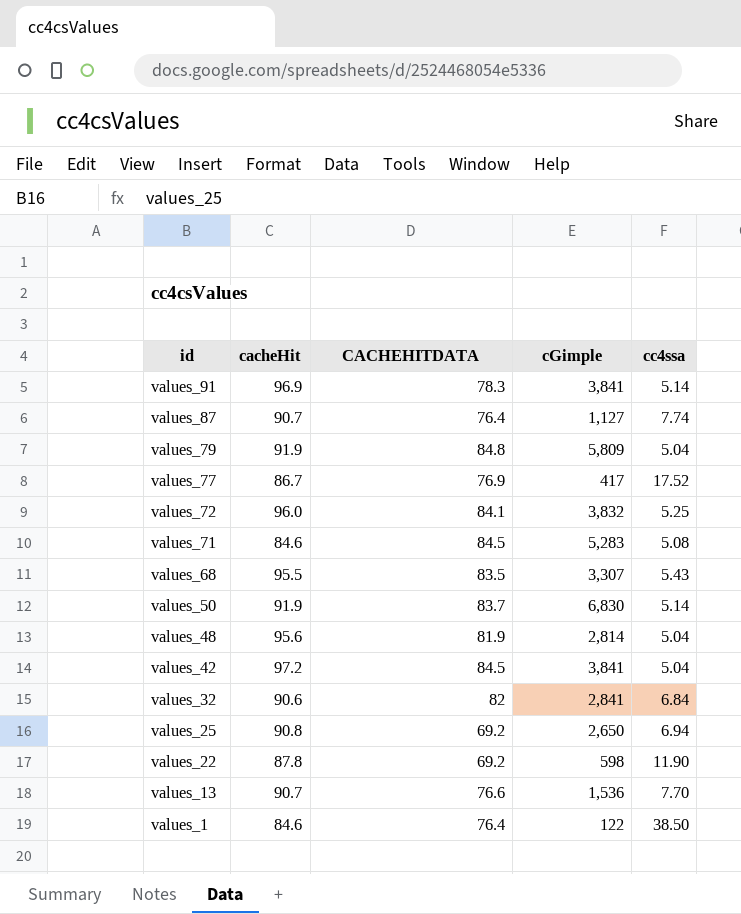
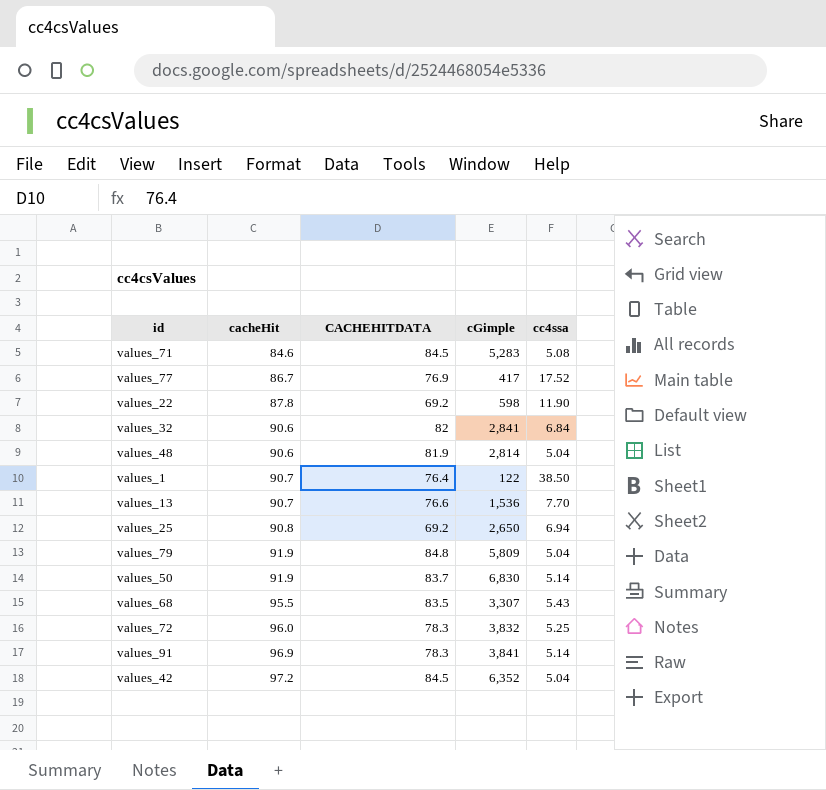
row order: id descending -> cacheHit ascending
row values_87: 90.7 | 76.4 | 1,127 | 7.74 -> none
values_48 | cacheHit: 95.6 -> 90.6
values_1 | cacheHit: 84.6 -> 90.7
values_72 | CACHEHITDATA: 84.1 -> 78.3
values_42 | cGimple: 3,841 -> 6,352

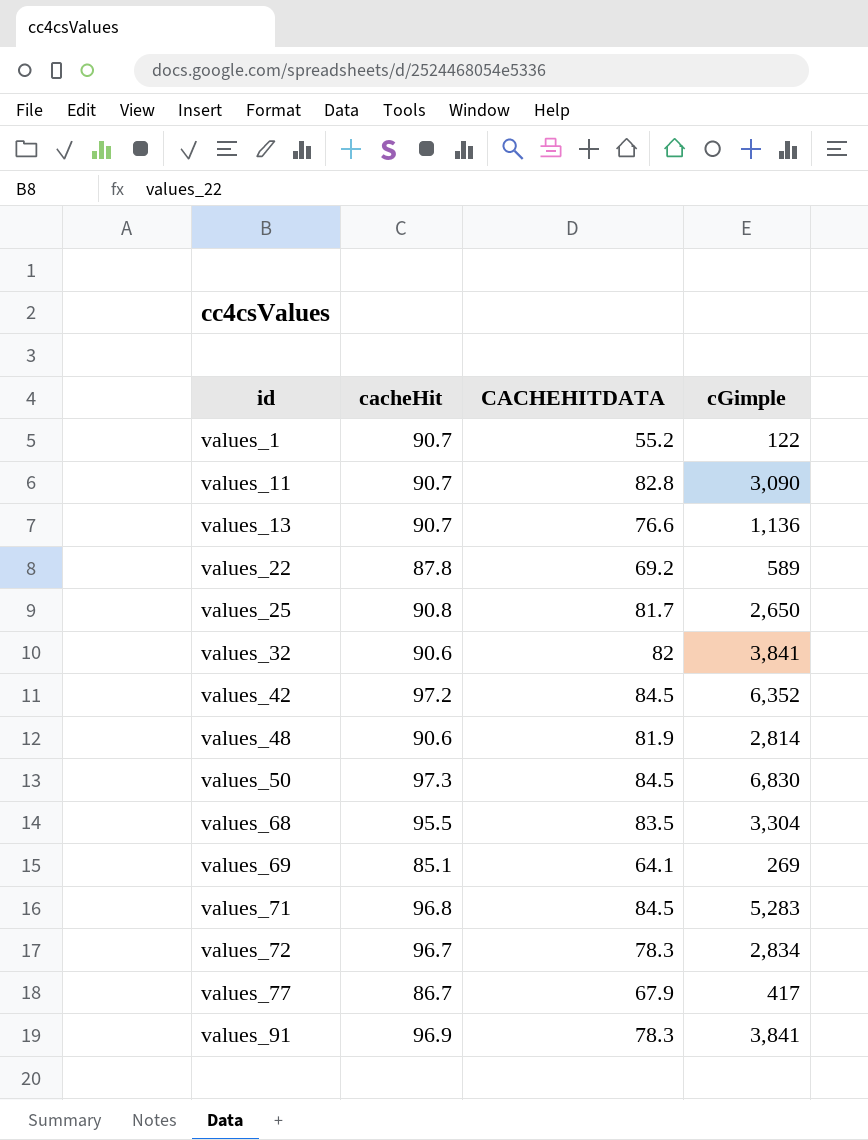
row order: cacheHit ascending -> id ascending
column cc4ssa | position: 5 -> none
row values_79: 91.9 | 84.8 | 5,809 | 5.04 -> none
values_1 | CACHEHITDATA: 76.4 -> 55.2
row values_11: none -> 90.7 | 82.8 | 3,090
values_13 | cGimple: 1,536 -> 1,136
values_22 | cGimple: 598 -> 589
values_25 | CACHEHITDATA: 69.2 -> 81.7
values_32 | cGimple: 2,841 -> 3,841
values_50 | cacheHit: 91.9 -> 97.3
values_50 | CACHEHITDATA: 83.7 -> 84.5
values_68 | cGimple: 3,307 -> 3,304
row values_69: none -> 85.1 | 64.1 | 269
values_71 | cacheHit: 84.6 -> 96.8
values_72 | cacheHit: 96.0 -> 96.7
values_72 | cGimple: 3,832 -> 2,834
values_77 | CACHEHITDATA: 76.9 -> 67.9

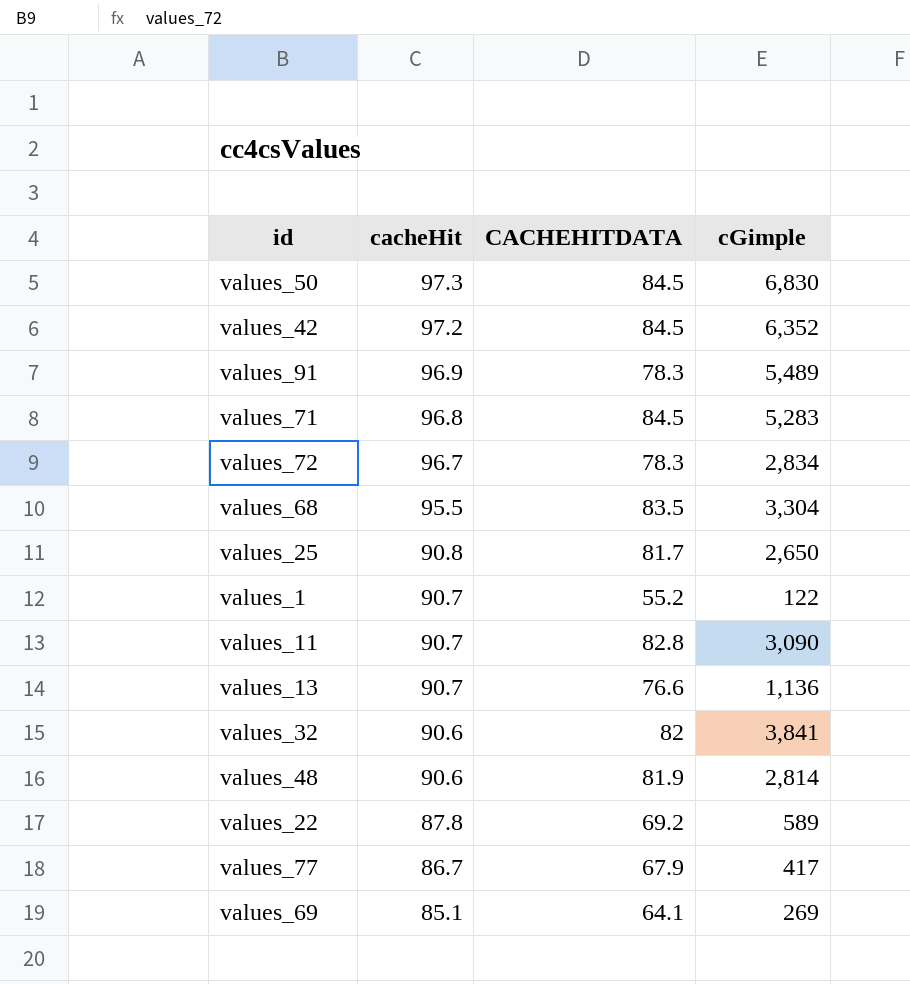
row order: id ascending -> cacheHit descending
values_91 | cGimple: 3,841 -> 5,489

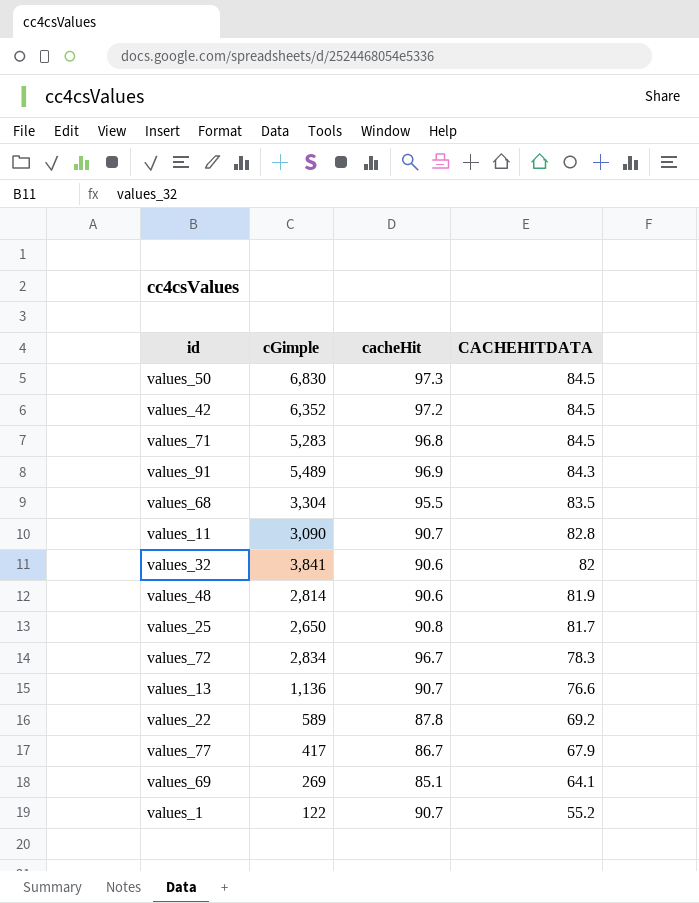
row order: cacheHit descending -> CACHEHITDATA descending
column cGimple | position: 4 -> 2
values_91 | CACHEHITDATA: 78.3 -> 84.3

